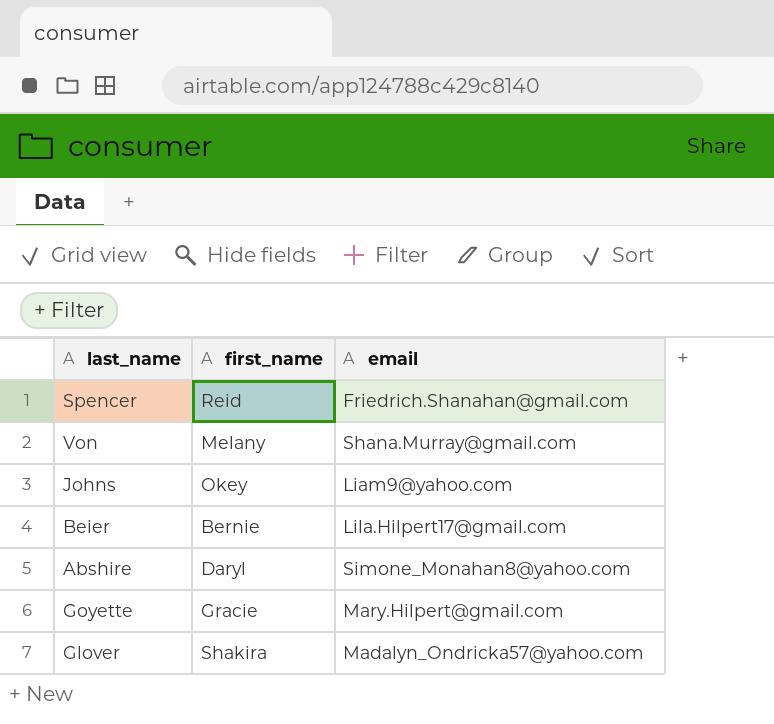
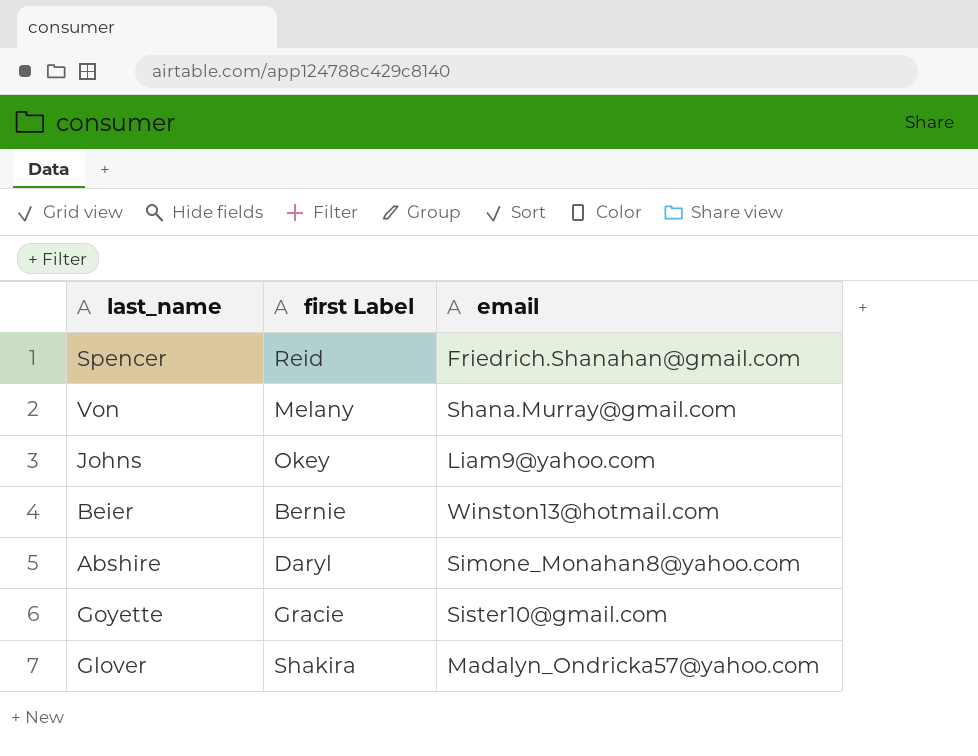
column name: first_name -> first Label
Beier | email: Lila.Hilpert17@gmail.com -> Winston13@hotmail.com
Goyette | email: Mary.Hilpert@gmail.com -> Sister10@gmail.com

